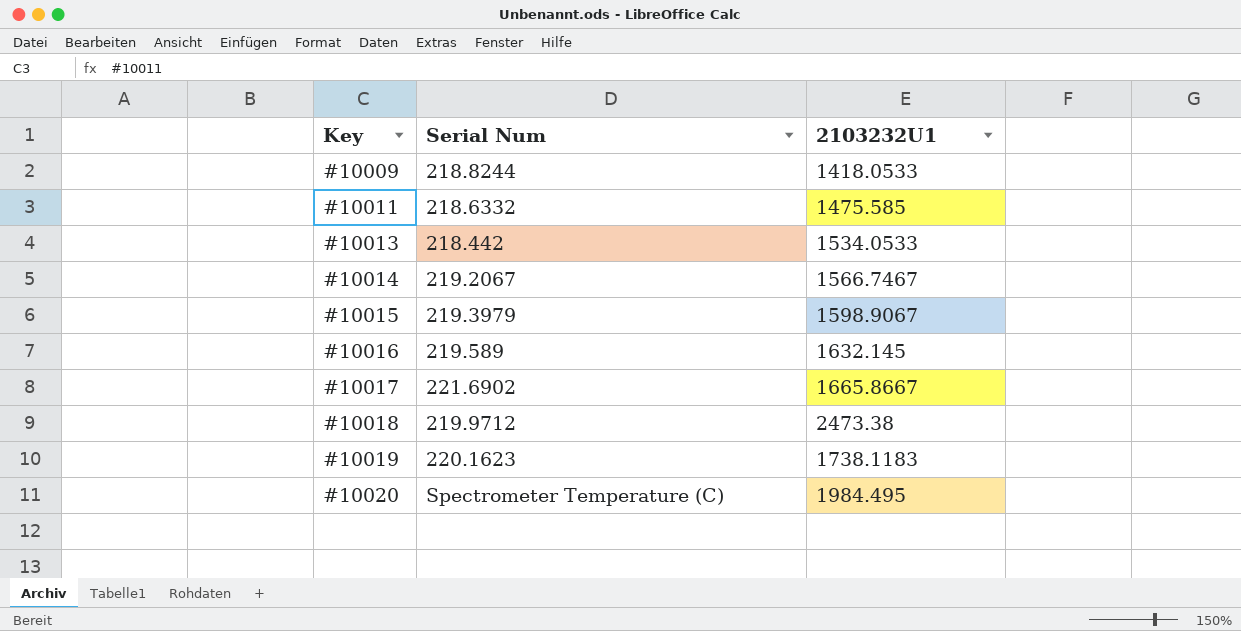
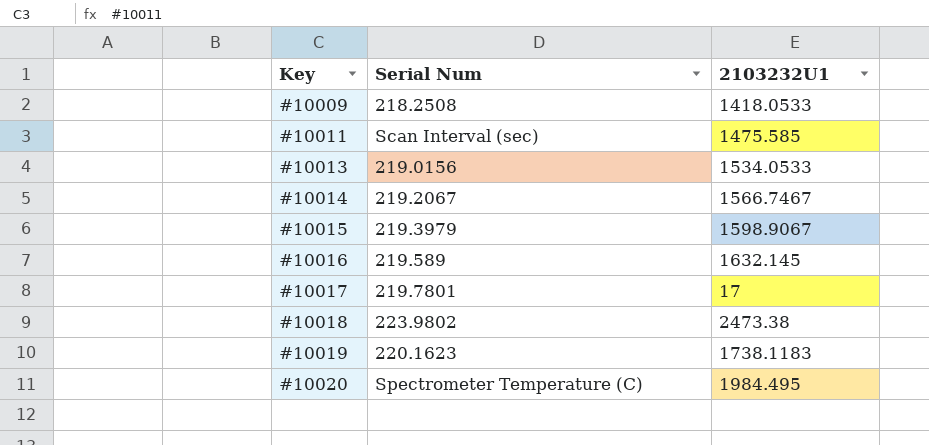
#10009 | Serial Num: 218.8244 -> 218.2508
#10011 | Serial Num: 218.6332 -> Scan Interval (sec)
#10013 | Serial Num: 218.442 -> 219.0156
#10017 | Serial Num: 221.6902 -> 219.7801
#10017 | 2103232U1: 1665.8667 -> 17
#10018 | Serial Num: 219.9712 -> 223.9802

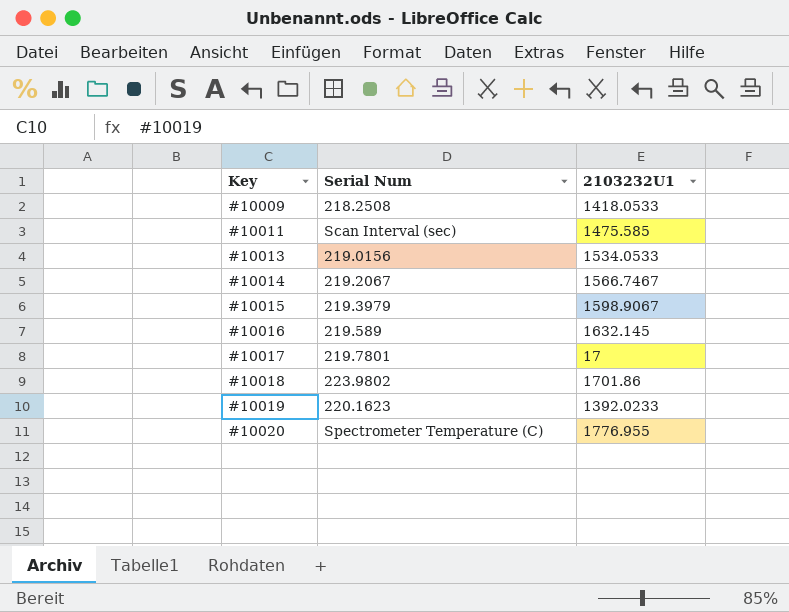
#10018 | 2103232U1: 2473.38 -> 1701.86
#10019 | 2103232U1: 1738.1183 -> 1392.0233
#10020 | 2103232U1: 1984.495 -> 1776.955

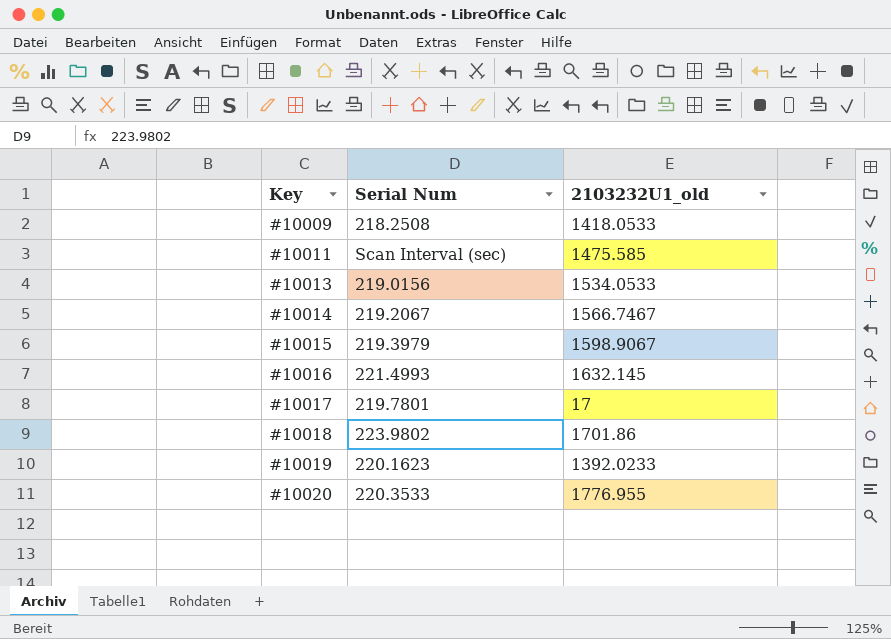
column name: 2103232U1 -> 2103232U1_old
#10016 | Serial Num: 219.589 -> 221.4993
#10020 | Serial Num: Spectrometer Temperature (C) -> 220.3533

